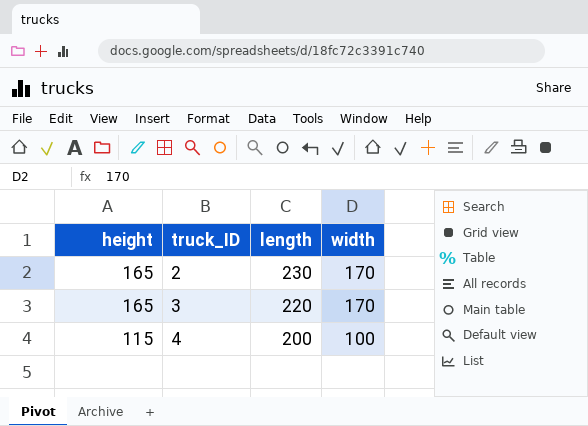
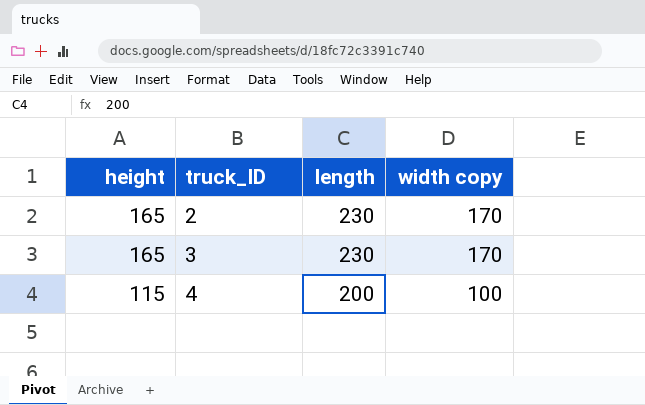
column name: width -> width copy
3 | length: 220 -> 230

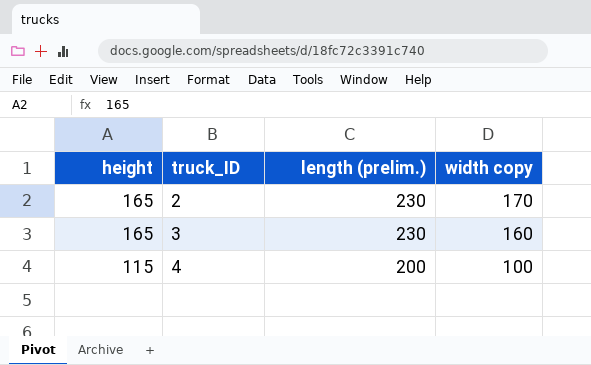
column name: length -> length (prelim.)
3 | width copy: 170 -> 160

